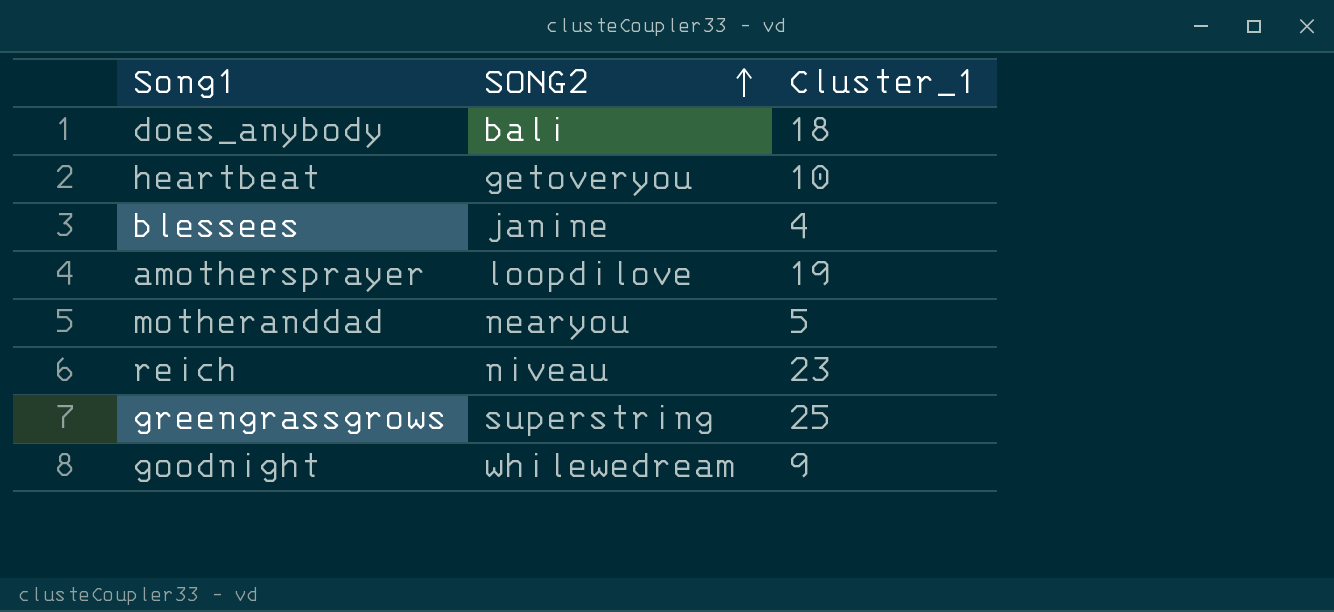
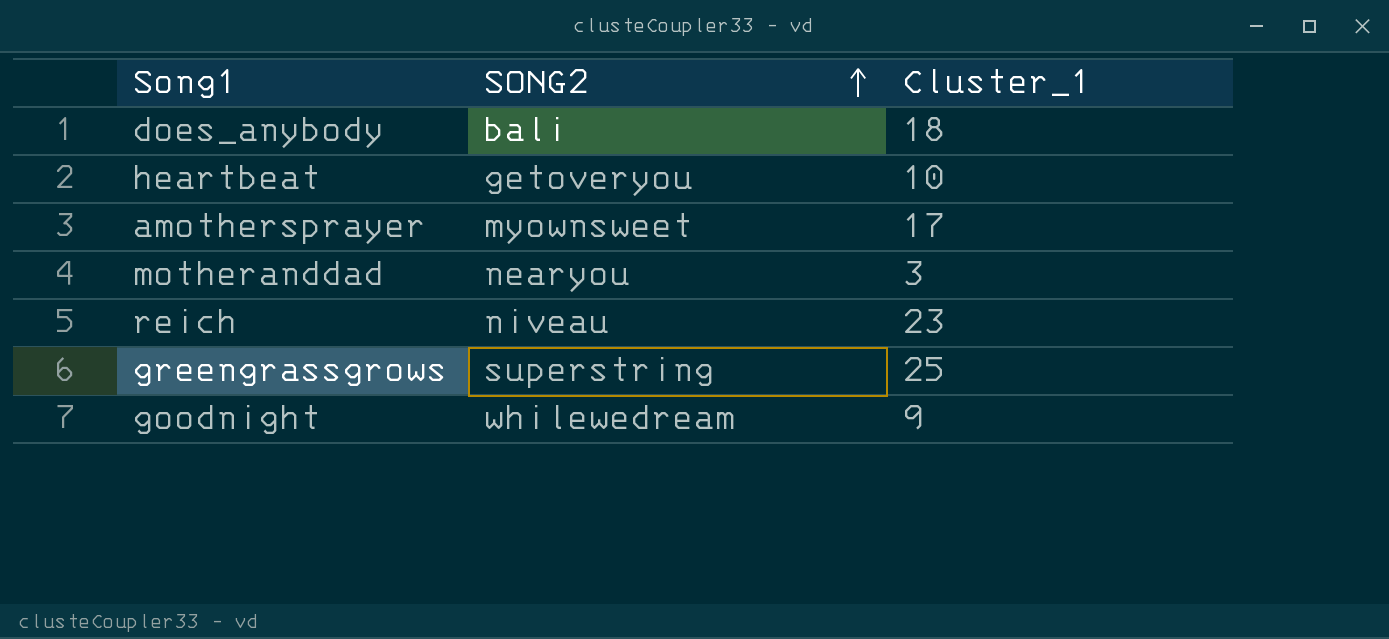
row blessees: janine | 4 -> none
amothersprayer | SONG2: loopdilove -> myownsweet
amothersprayer | Cluster_1: 19 -> 17
motheranddad | Cluster_1: 5 -> 3

